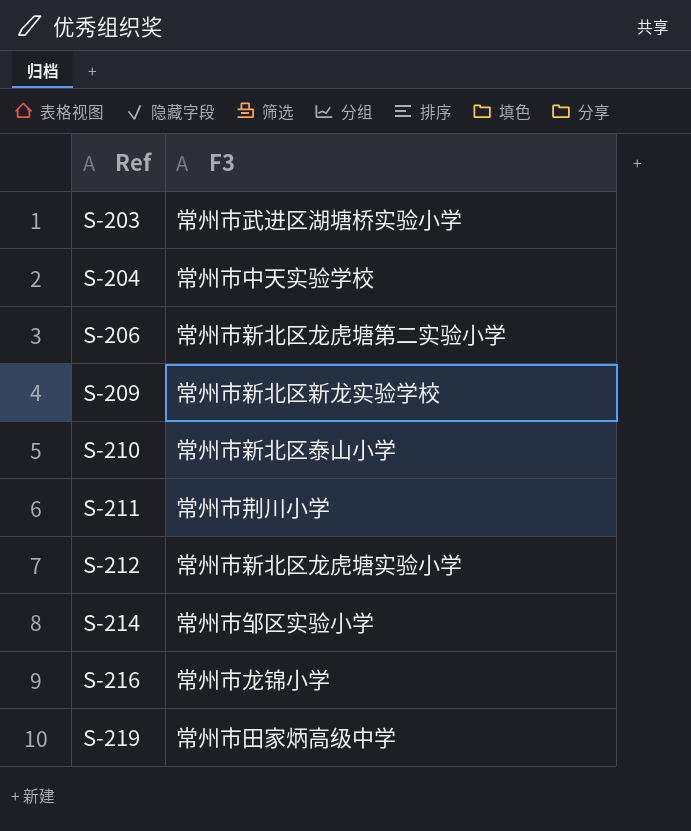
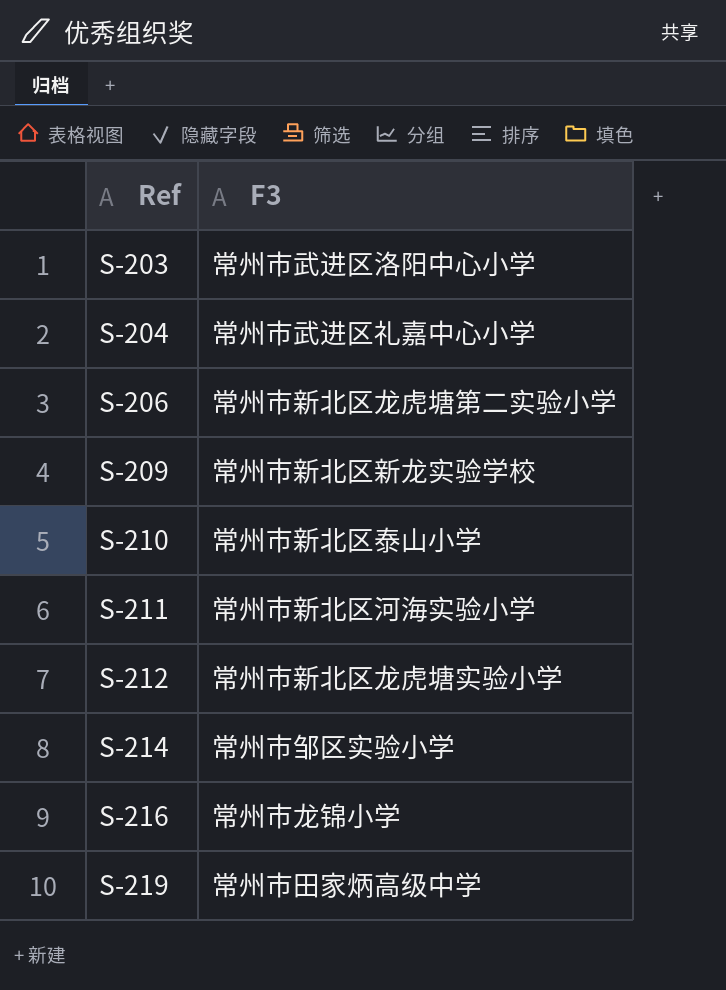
S-203 | F3: 常州市武进区湖塘桥实验小学 -> 常州市武进区洛阳中心小学
S-204 | F3: 常州市中天实验学校 -> 常州市武进区礼嘉中心小学
S-211 | F3: 常州市荆川小学 -> 常州市新北区河海实验小学

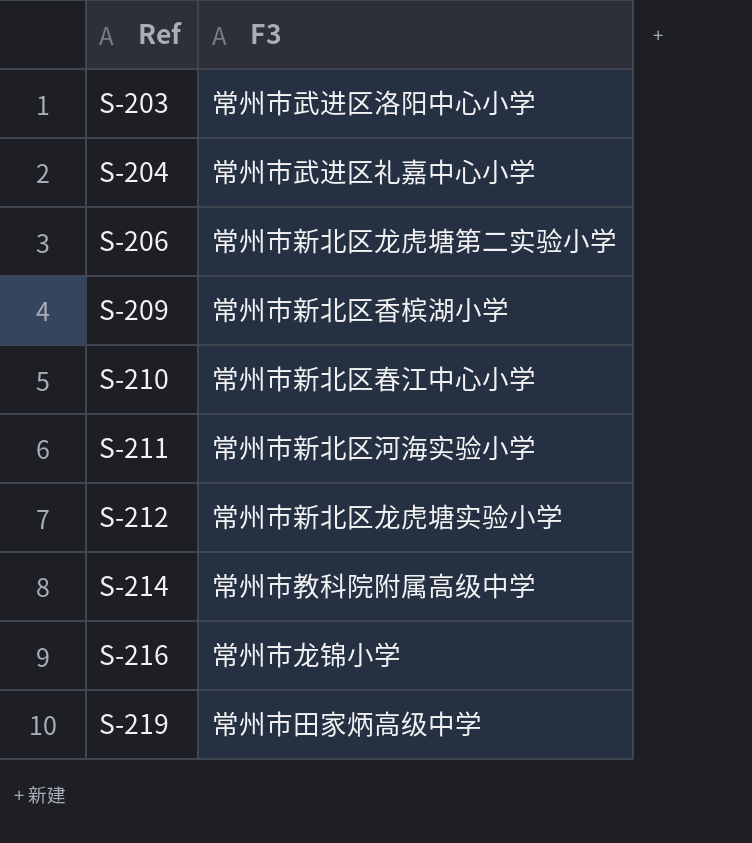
S-209 | F3: 常州市新北区新龙实验学校 -> 常州市新北区香槟湖小学
S-210 | F3: 常州市新北区泰山小学 -> 常州市新北区春江中心小学
S-214 | F3: 常州市邹区实验小学 -> 常州市教科院附属高级中学

